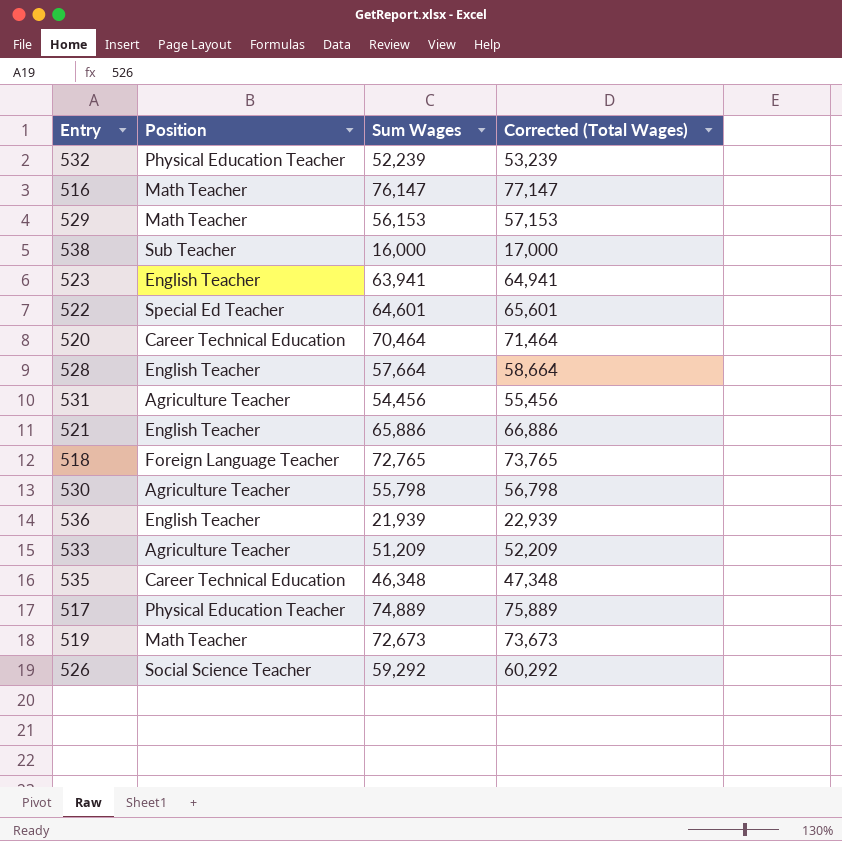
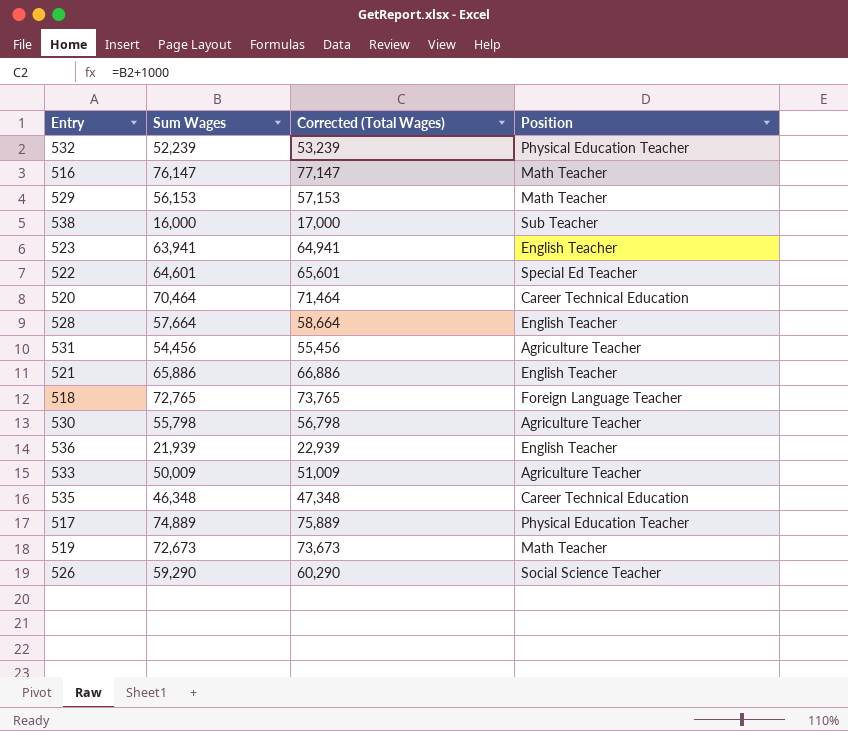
column Position | position: 2 -> 4
533 | Sum Wages: 51,209 -> 50,009
533 | Corrected (Total Wages): 52,209 -> 51,009
526 | Sum Wages: 59,292 -> 59,290
526 | Corrected (Total Wages): 60,292 -> 60,290

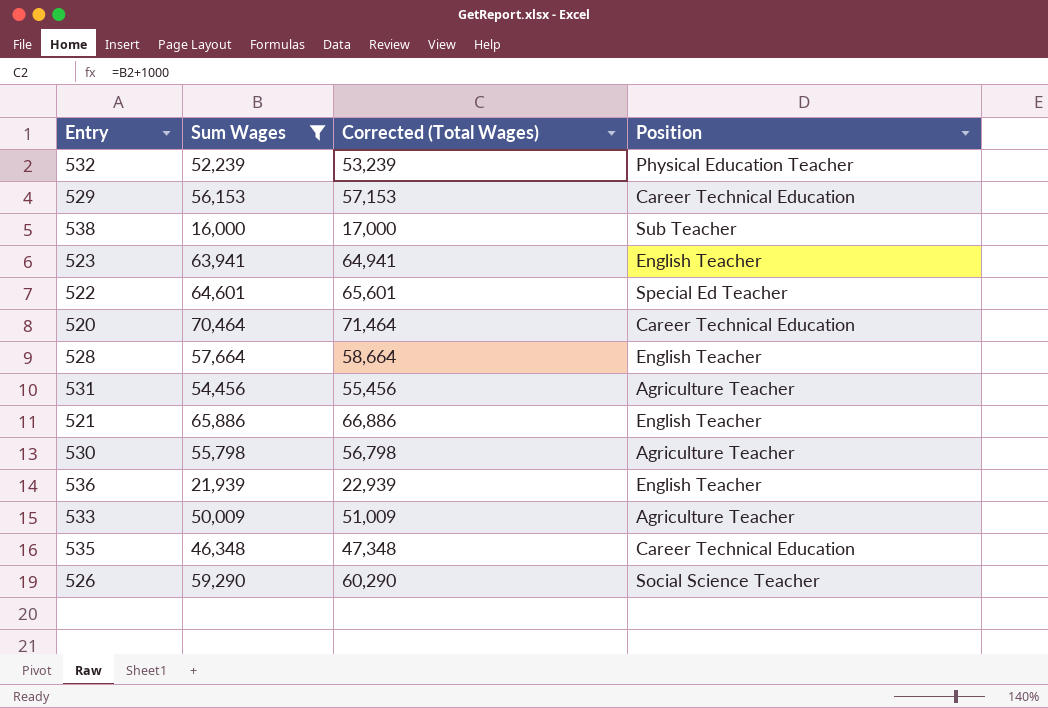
filter: none -> Sum Wages <= 70,464
529 | Position: Math Teacher -> Career Technical Education

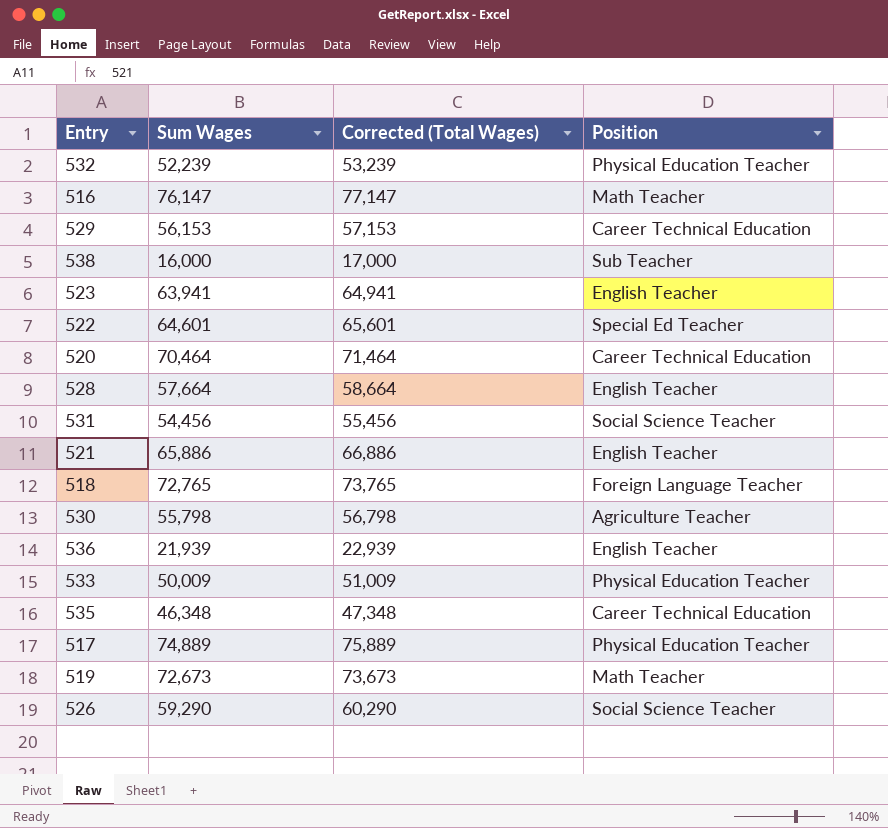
filter: Sum Wages <= 70,464 -> none
531 | Position: Agriculture Teacher -> Social Science Teacher
533 | Position: Agriculture Teacher -> Physical Education Teacher

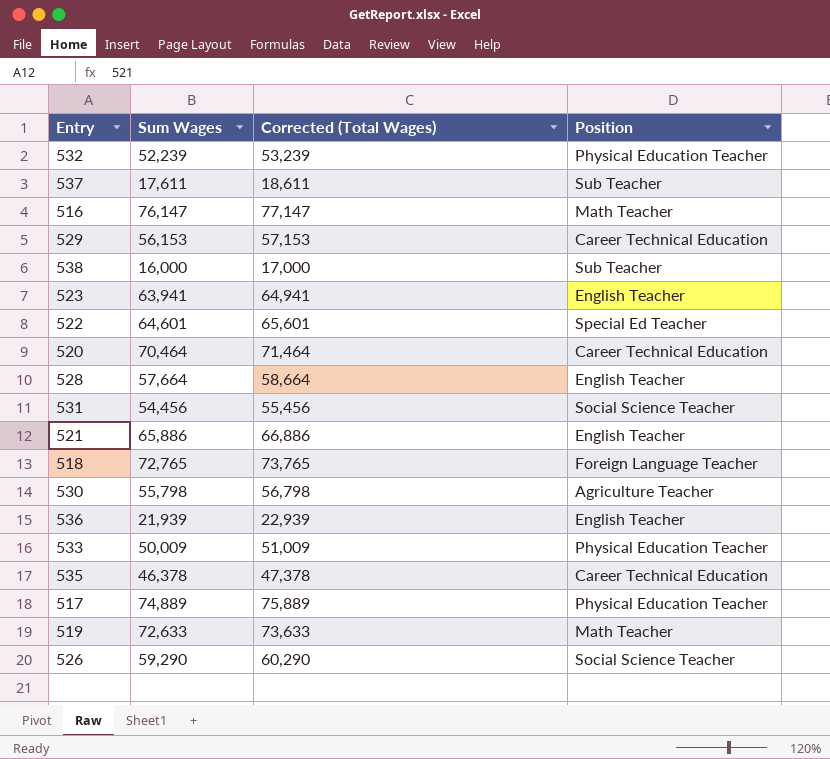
row 537: none -> 17,611 | 18,611 | Sub Teacher
535 | Sum Wages: 46,348 -> 46,378
535 | Corrected (Total Wages): 47,348 -> 47,378
519 | Sum Wages: 72,673 -> 72,633
519 | Corrected (Total Wages): 73,673 -> 73,633

